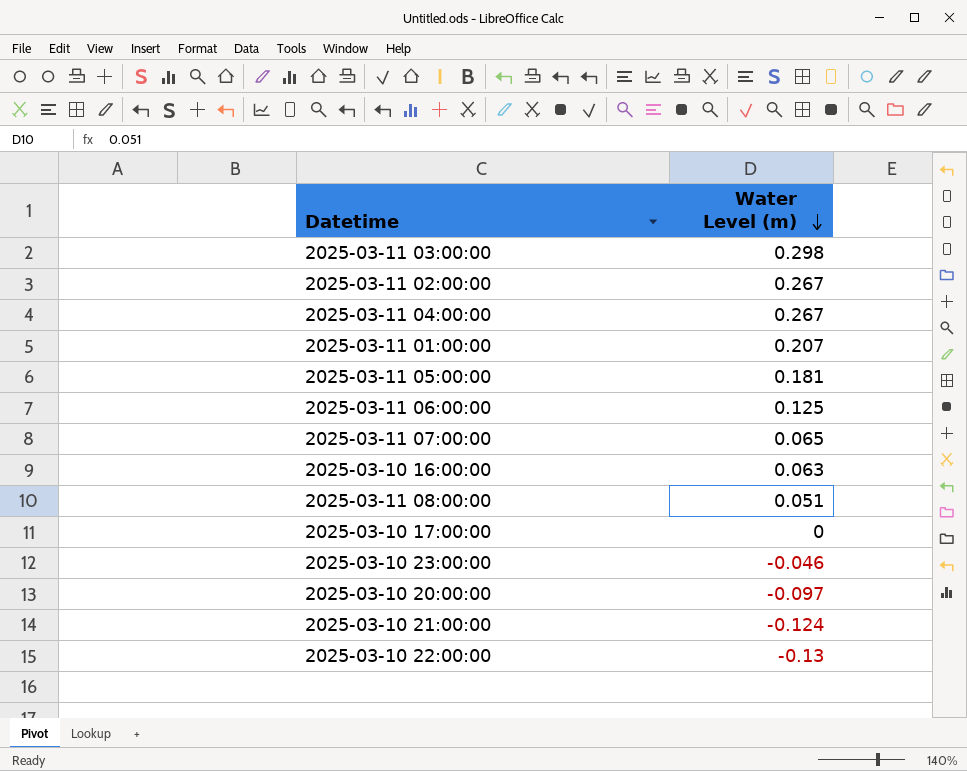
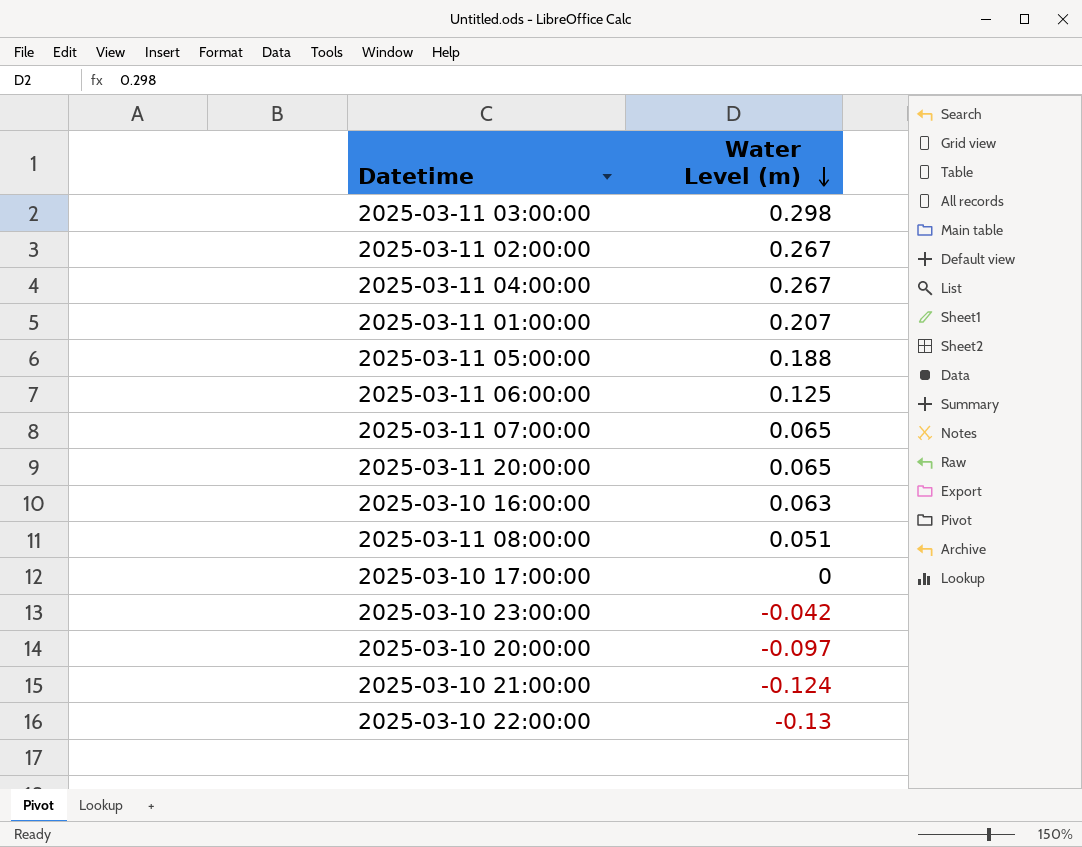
2025-03-11 05:00:00 | Water Level (m): 0.181 -> 0.188
row 2025-03-11 20:00:00: none -> 0.065
2025-03-10 23:00:00 | Water Level (m): -0.046 -> -0.042

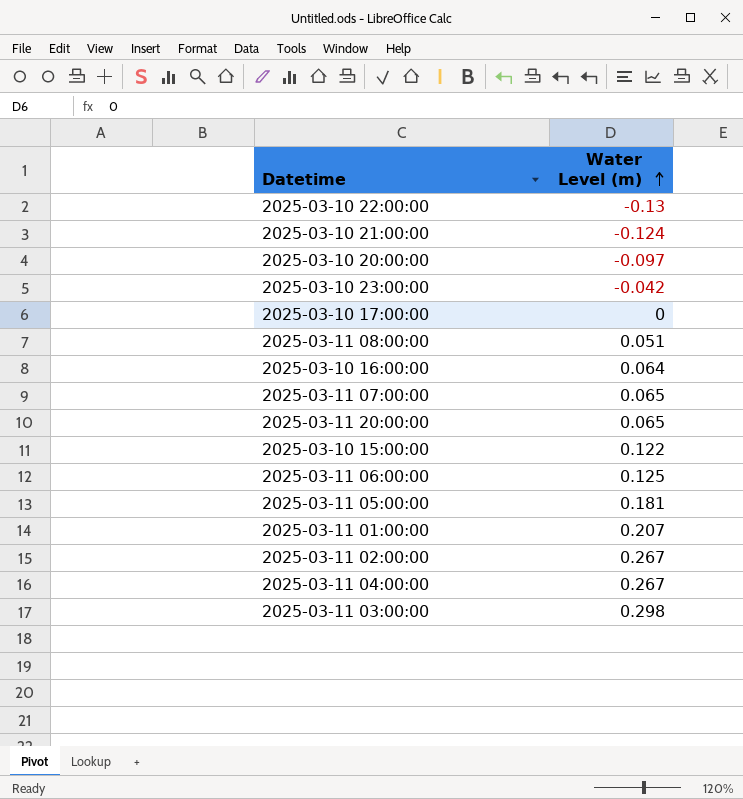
row order: Water Level (m) descending -> Water Level (m) ascending
2025-03-10 16:00:00 | Water Level (m): 0.063 -> 0.064
row 2025-03-10 15:00:00: none -> 0.122
2025-03-11 05:00:00 | Water Level (m): 0.188 -> 0.181

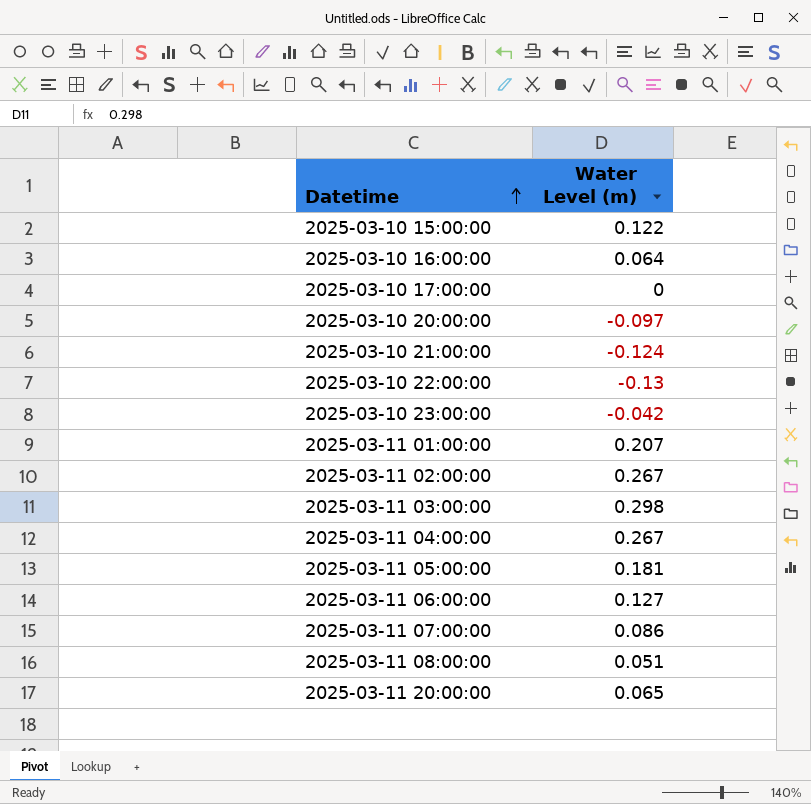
row order: Water Level (m) ascending -> Datetime ascending
2025-03-11 06:00:00 | Water Level (m): 0.125 -> 0.127
2025-03-11 07:00:00 | Water Level (m): 0.065 -> 0.086

